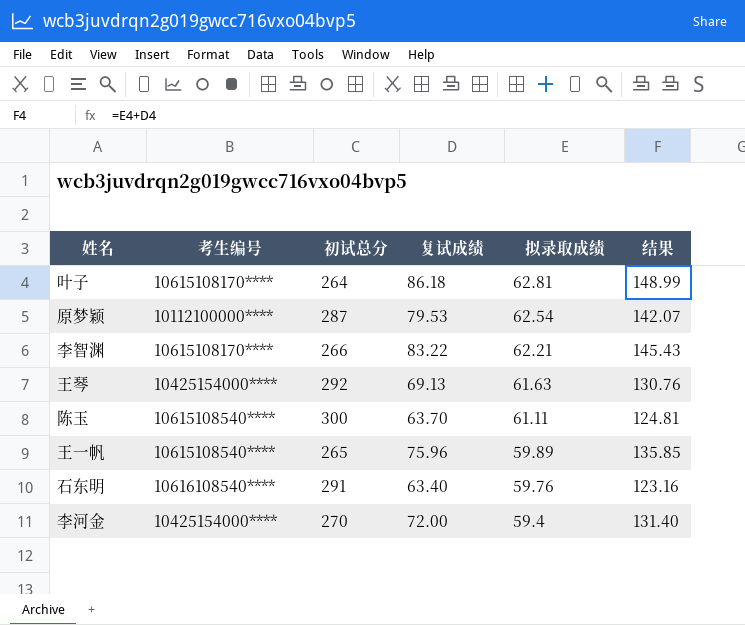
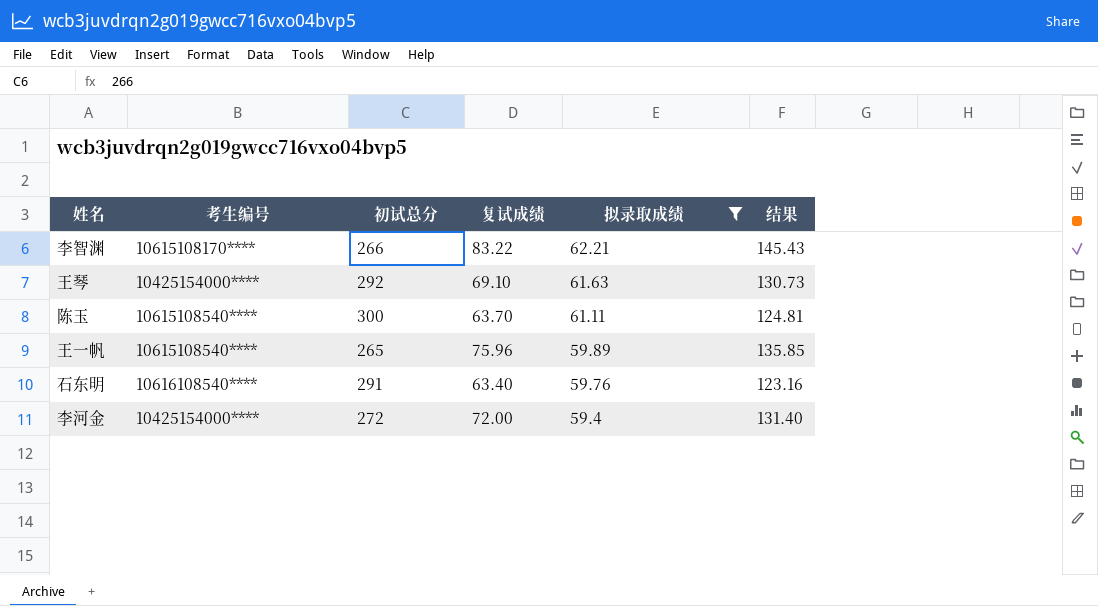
filter: none -> 拟录取成绩 <= 62.21
王琴 | 复试成绩: 69.13 -> 69.10
王琴 | 结果: 130.76 -> 130.73
李河金 | 初试总分: 270 -> 272

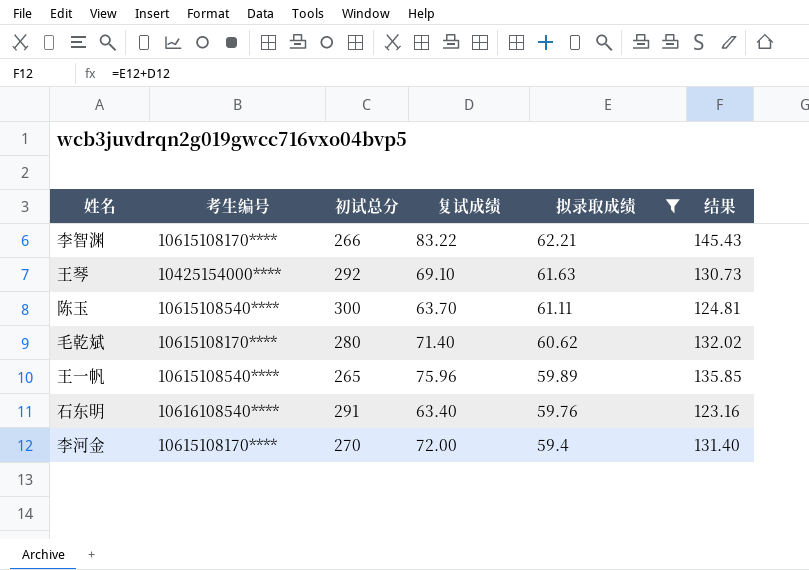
row 毛乾斌: none -> 10615108170**** | 280 | 71.40 | 60.62 | 132.02
李河金 | 考生编号: 10425154000**** -> 10615108170****
李河金 | 初试总分: 272 -> 270

